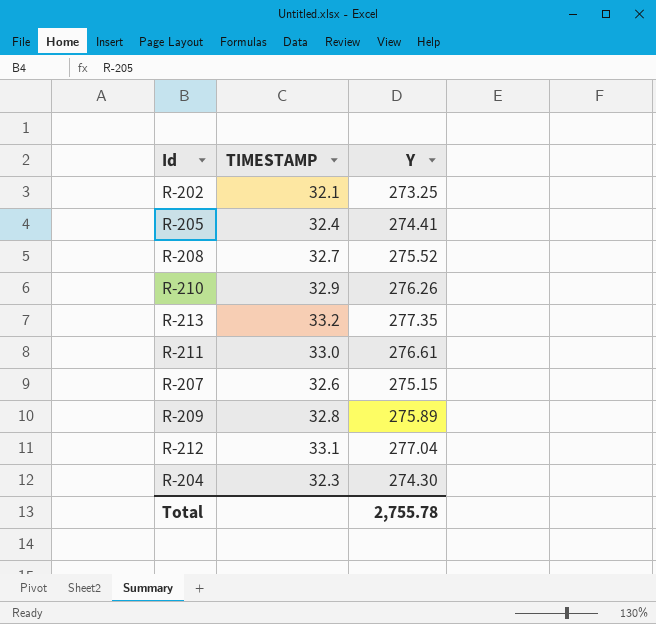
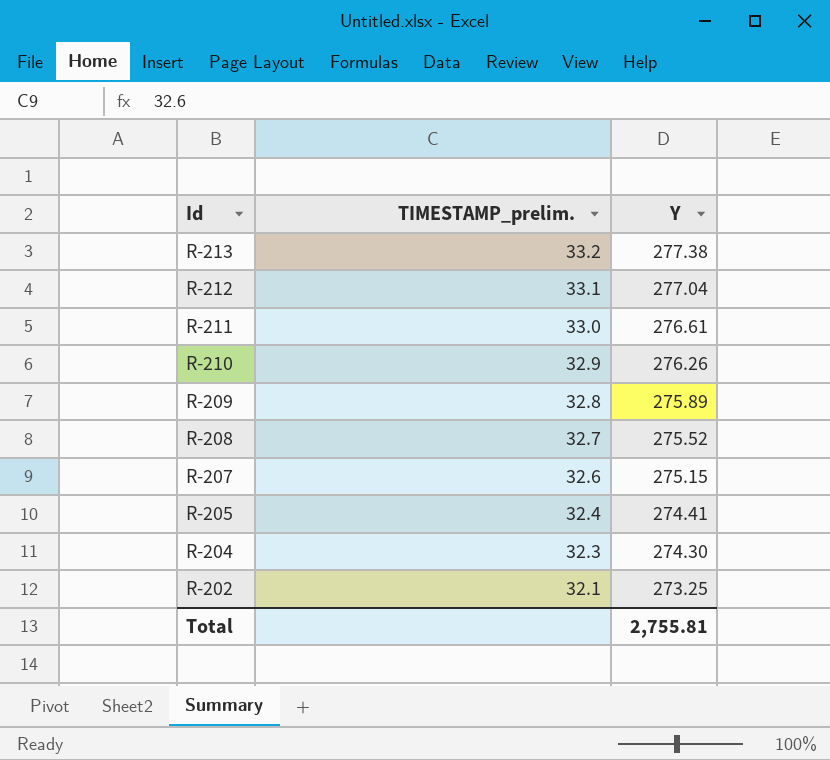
row order: none -> Id descending
column name: TIMESTAMP -> TIMESTAMP_prelim.
R-213 | Y: 277.35 -> 277.38
Total | Y: 2,755.78 -> 2,755.81

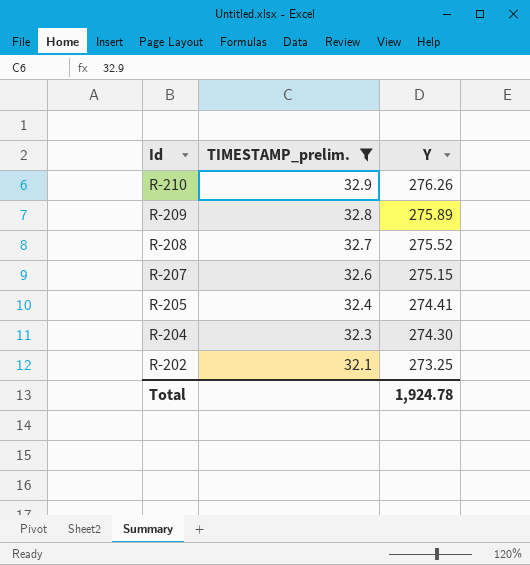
filter: none -> TIMESTAMP_prelim. <= 32.9
Total | Y: 2,755.81 -> 1,924.78

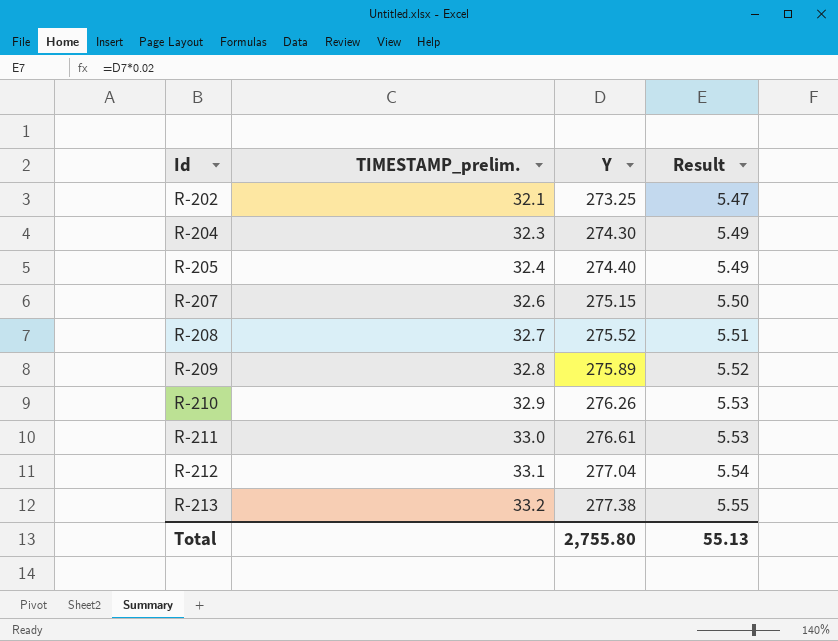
filter: TIMESTAMP_prelim. <= 32.9 -> none
row order: Id descending -> Id ascending
column Result | formula: none -> [Y] * 0.02
R-205 | Y: 274.41 -> 274.40
Total | Y: 1,924.78 -> 2,755.80

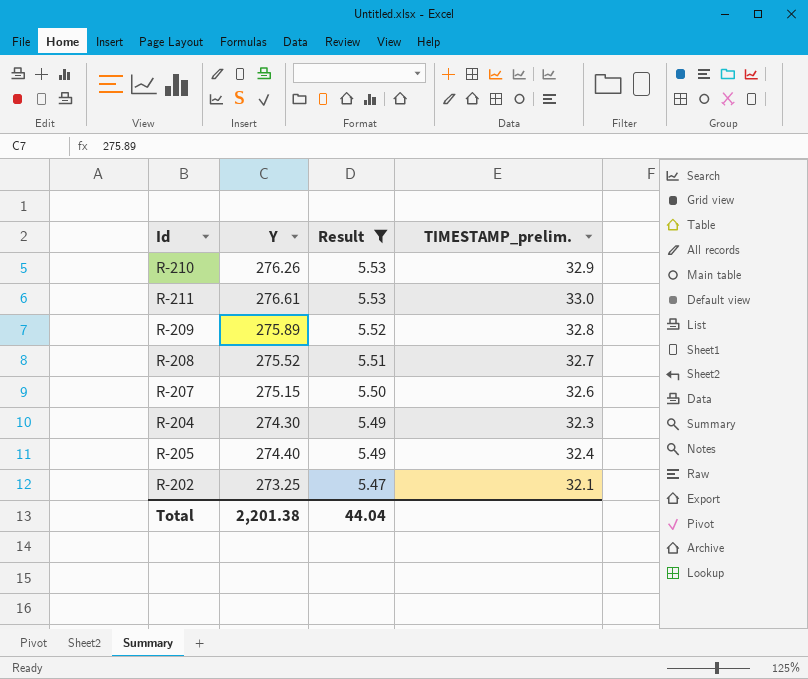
filter: none -> Result <= 5.53
row order: Id ascending -> Result descending
column TIMESTAMP_prelim. | position: 2 -> 4
Total | Y: 2,755.80 -> 2,201.38
Total | Result: 55.13 -> 44.04

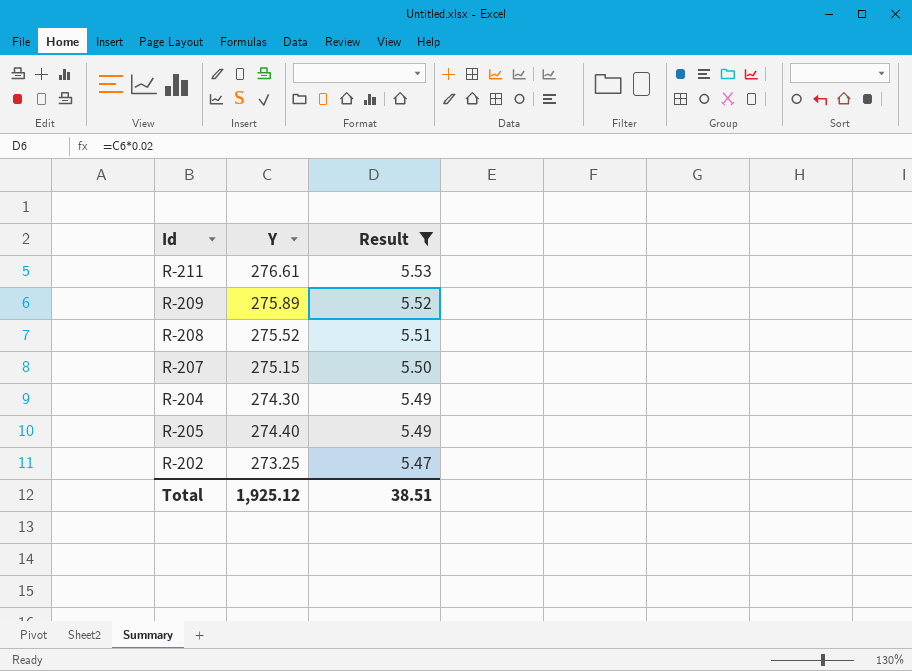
column TIMESTAMP_prelim. | position: 4 -> none
row R-210: 276.26 | 5.53 | 32.9 -> none
Total | Y: 2,201.38 -> 1,925.12
Total | Result: 44.04 -> 38.51

